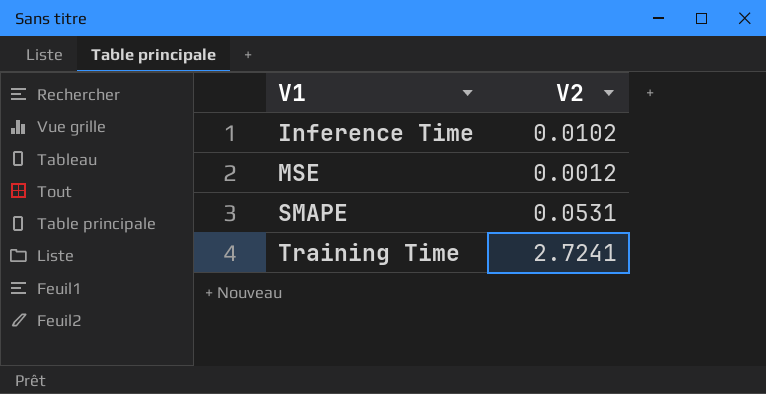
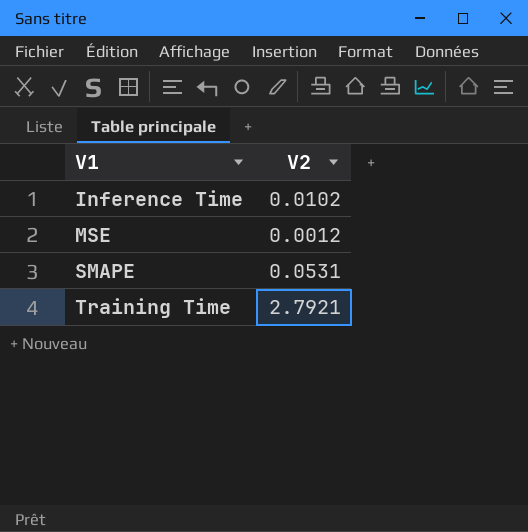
Training Time | V2: 2.7241 -> 2.7921

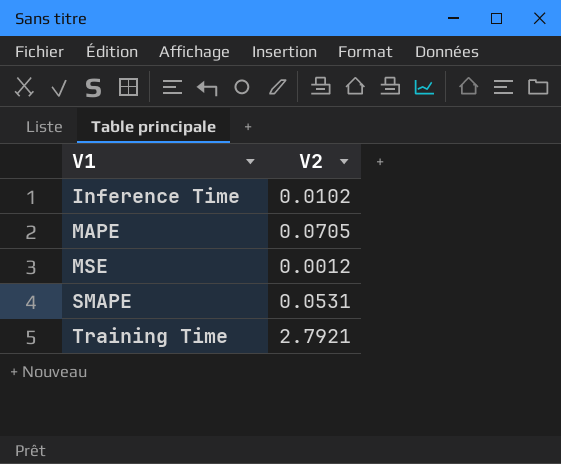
row MAPE: none -> 0.0705

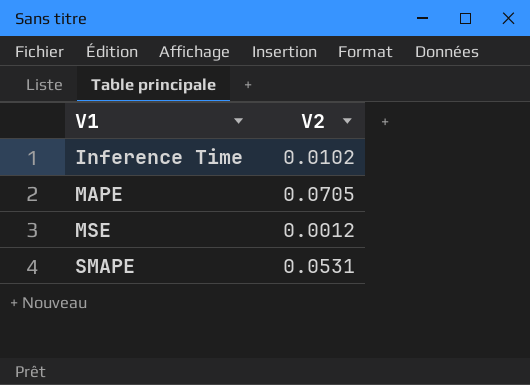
row Training Time: 2.7921 -> none

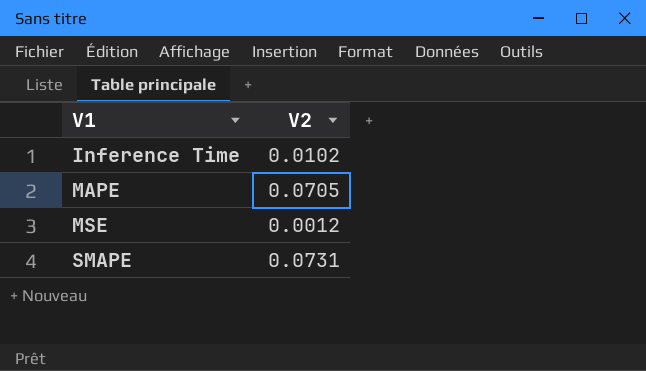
SMAPE | V2: 0.0531 -> 0.0731

